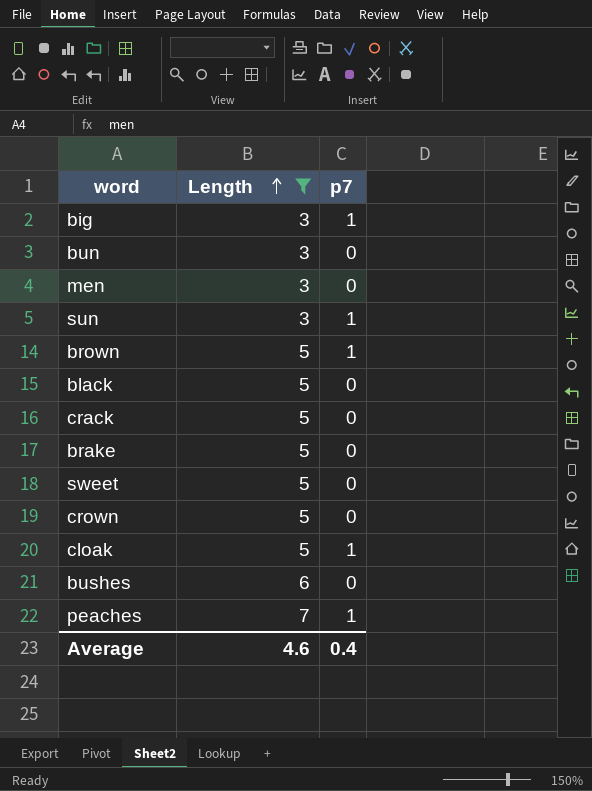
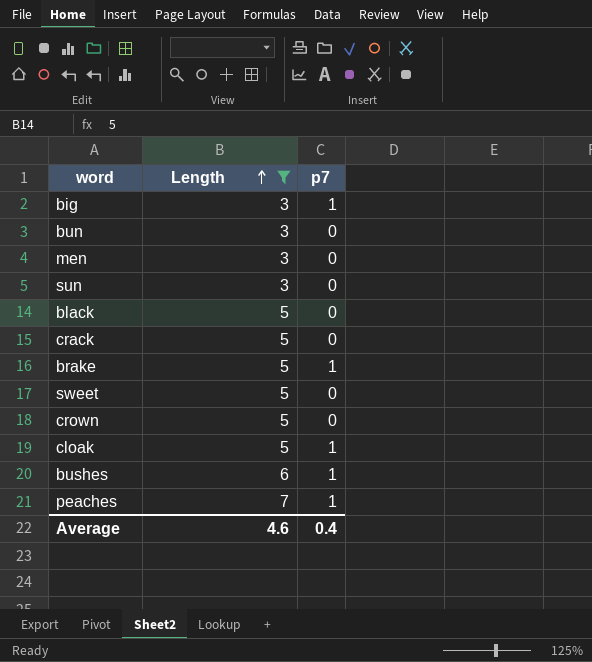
row brown: 5 | 1 -> none
sun | p7: 1 -> 0
brake | p7: 0 -> 1
bushes | p7: 0 -> 1

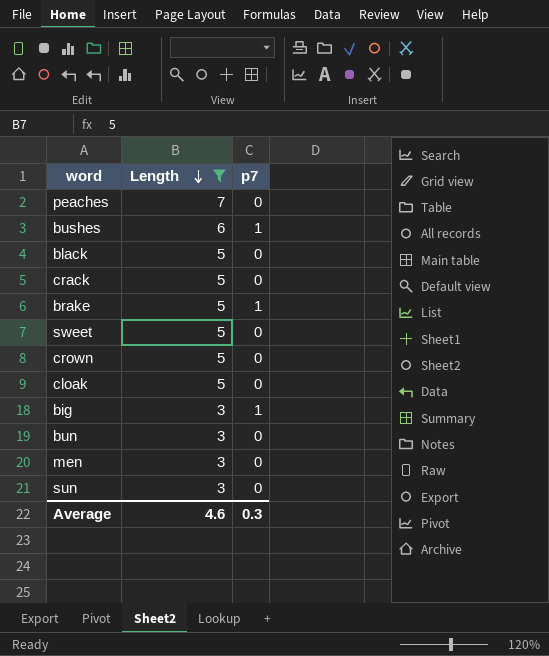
row order: Length ascending -> Length descending
peaches | p7: 1 -> 0
cloak | p7: 1 -> 0
Average | p7: 0.4 -> 0.3

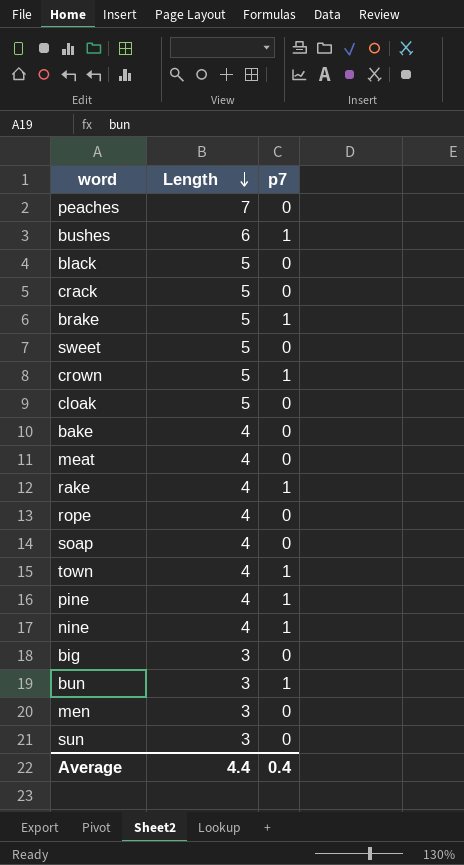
filter: Length != 4 -> none
crown | p7: 0 -> 1
big | p7: 1 -> 0
bun | p7: 0 -> 1
Average | Length: 4.6 -> 4.4
Average | p7: 0.3 -> 0.4

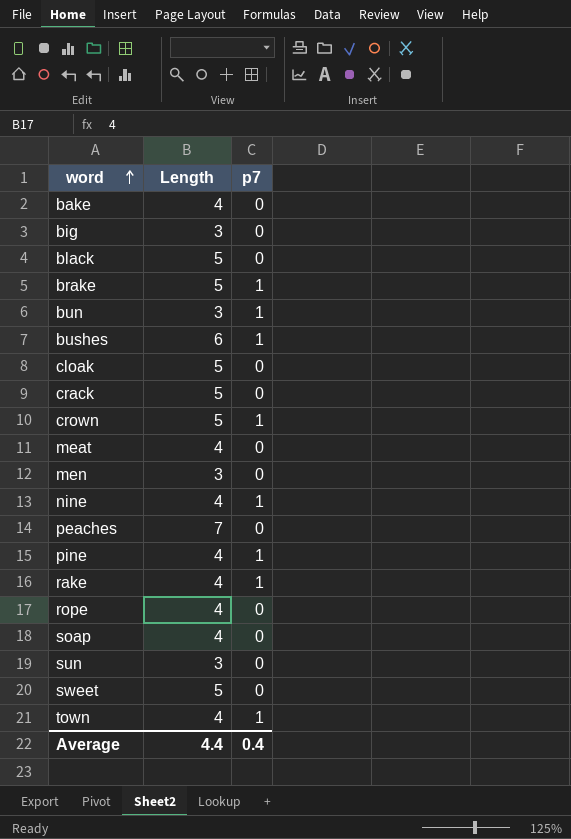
row order: Length descending -> word ascending

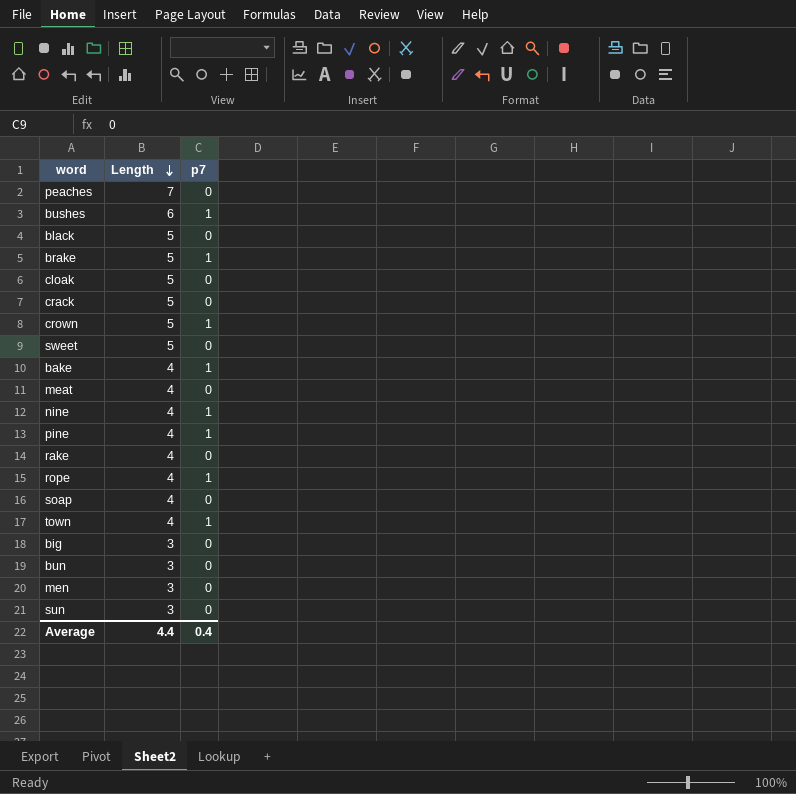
row order: word ascending -> Length descending
bake | p7: 0 -> 1
rake | p7: 1 -> 0
rope | p7: 0 -> 1
bun | p7: 1 -> 0

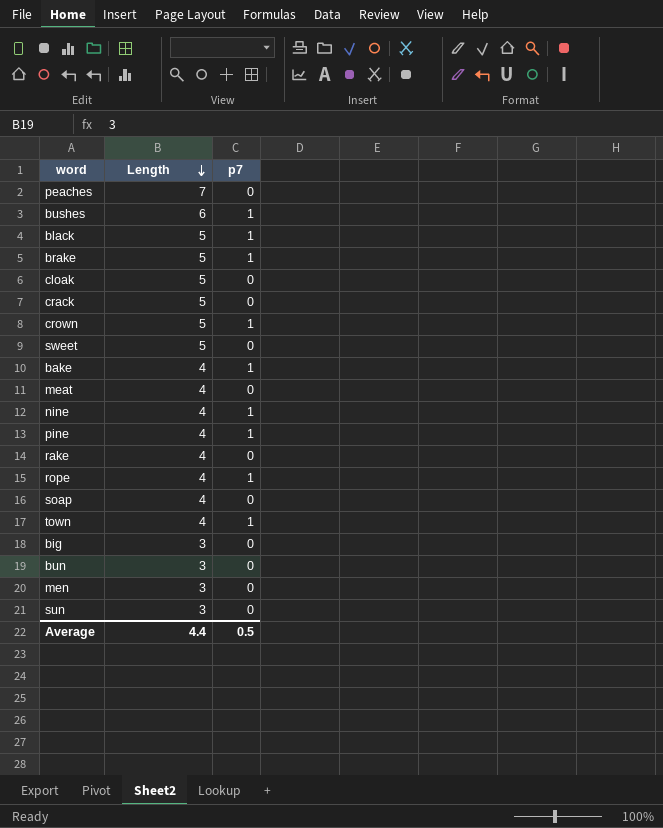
black | p7: 0 -> 1
Average | p7: 0.4 -> 0.5

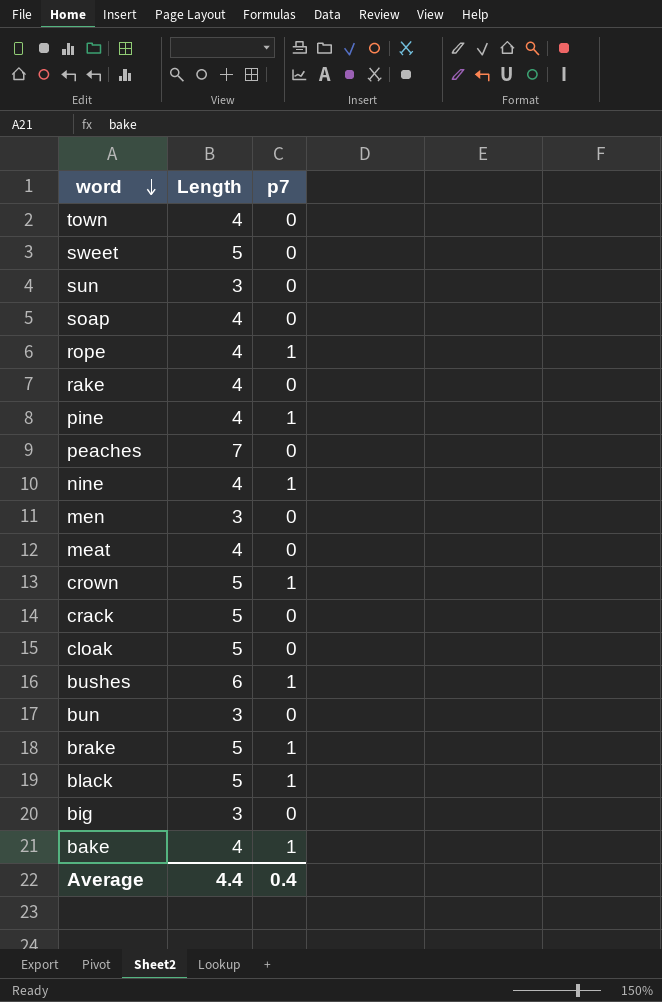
row order: Length descending -> word descending
town | p7: 1 -> 0
Average | p7: 0.5 -> 0.4

